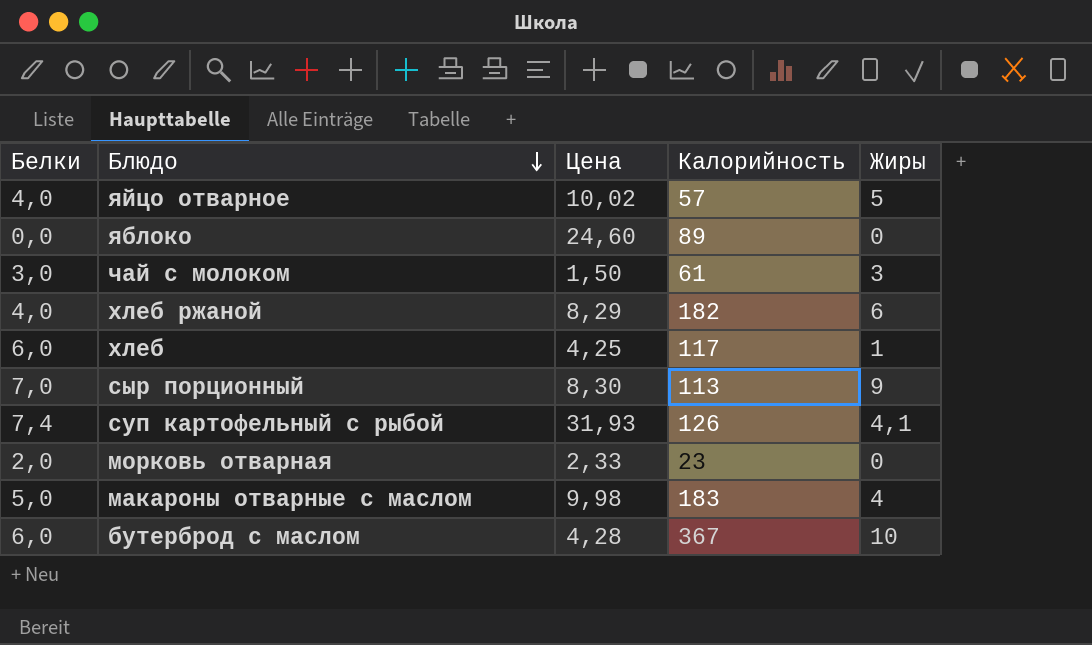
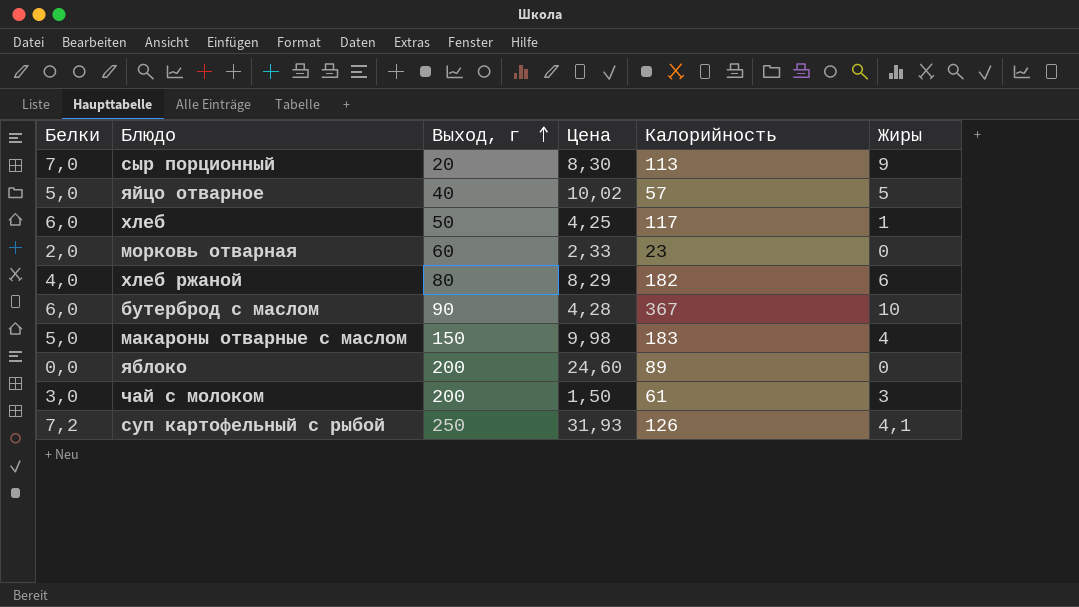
row order: Блюдо descending -> Выход, г ascending
column Выход, г | position: none -> 3
яйцо отварное | Белки: 4,0 -> 5,0
суп картофельный с рыбой | Белки: 7,4 -> 7,2

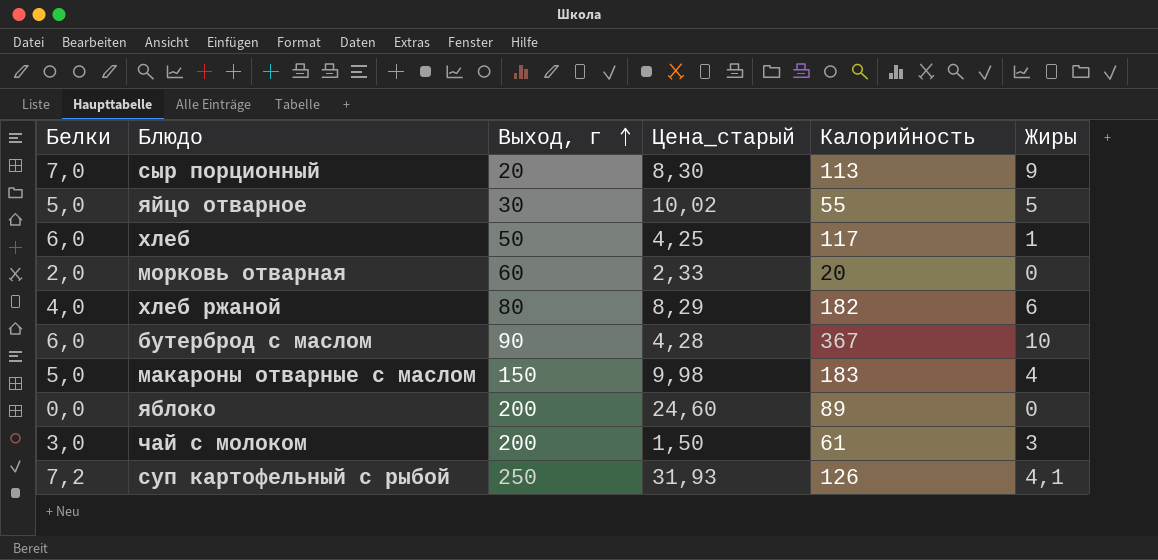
column name: Цена -> Цена_старый
яйцо отварное | Выход, г: 40 -> 30
яйцо отварное | Калорийность: 57 -> 55
морковь отварная | Калорийность: 23 -> 20

